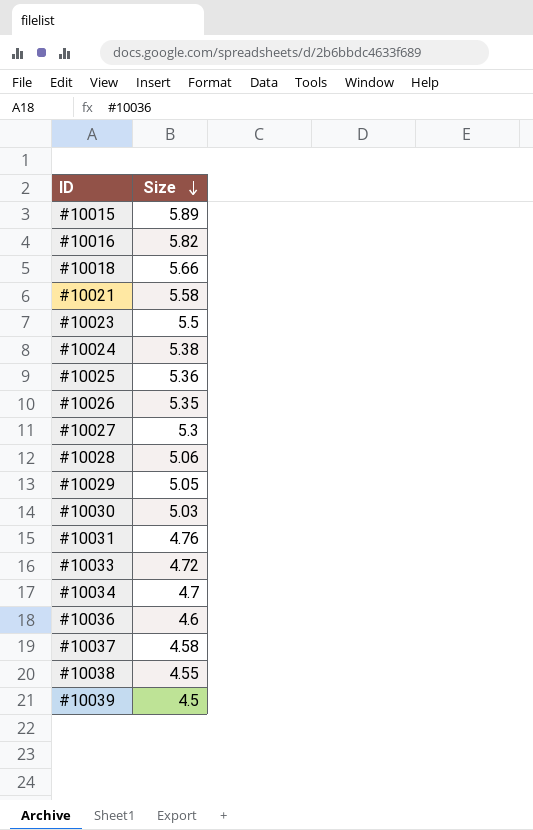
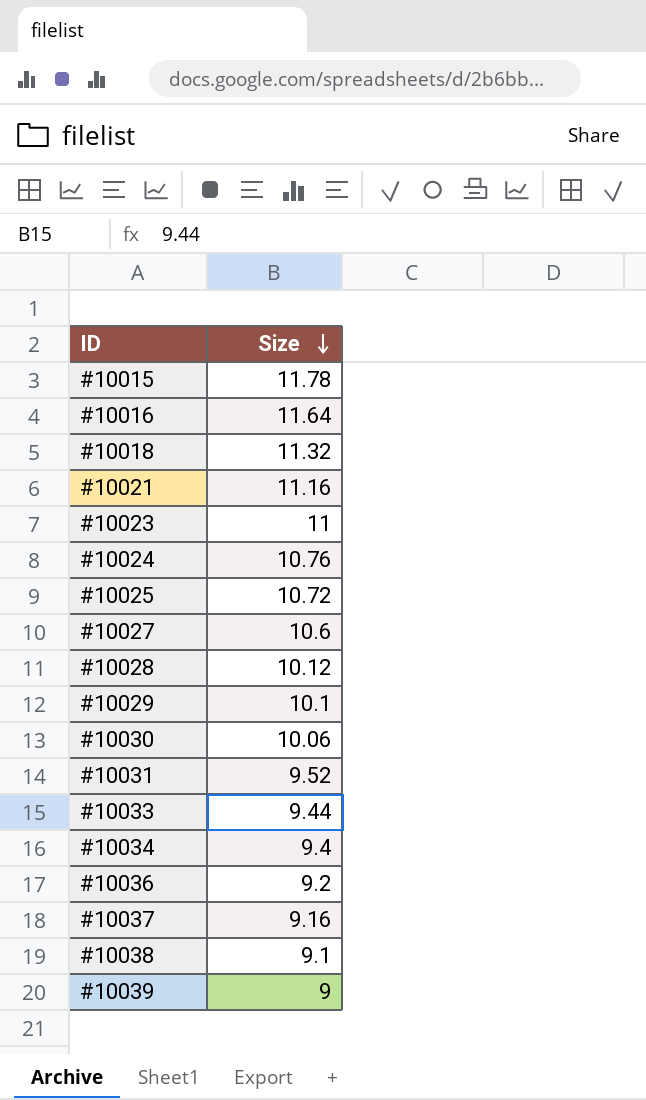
row #10026: 5.35 -> none
#10015 | Size: 5.89 -> 11.78
#10016 | Size: 5.82 -> 11.64
#10018 | Size: 5.66 -> 11.32
#10021 | Size: 5.58 -> 11.16
#10023 | Size: 5.5 -> 11
#10024 | Size: 5.38 -> 10.76
#10025 | Size: 5.36 -> 10.72
#10027 | Size: 5.3 -> 10.6
#10028 | Size: 5.06 -> 10.12
#10029 | Size: 5.05 -> 10.1
#10030 | Size: 5.03 -> 10.06
#10031 | Size: 4.76 -> 9.52
#10033 | Size: 4.72 -> 9.44
#10034 | Size: 4.7 -> 9.4
#10036 | Size: 4.6 -> 9.2
#10037 | Size: 4.58 -> 9.16
#10038 | Size: 4.55 -> 9.1
#10039 | Size: 4.5 -> 9

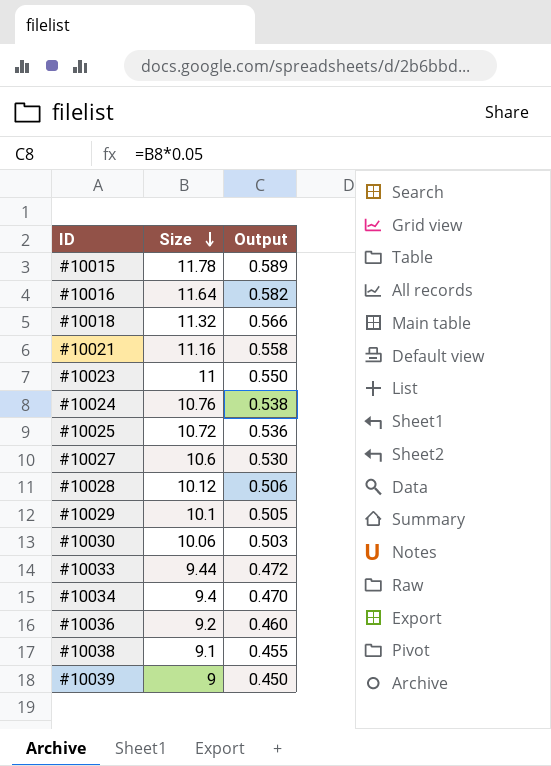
column Output | formula: none -> [Size] * 0.05
row #10031: 9.52 -> none
row #10037: 9.16 -> none

